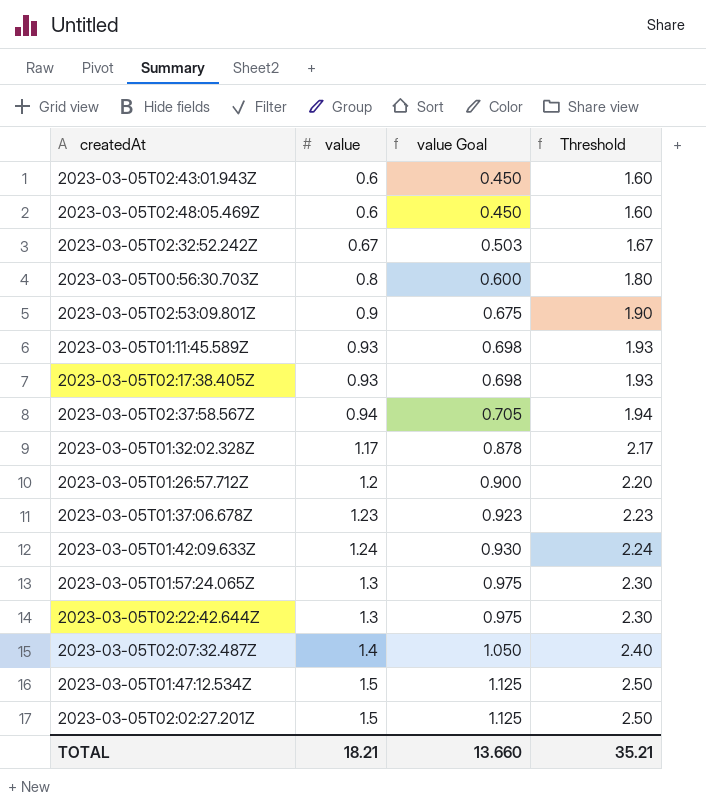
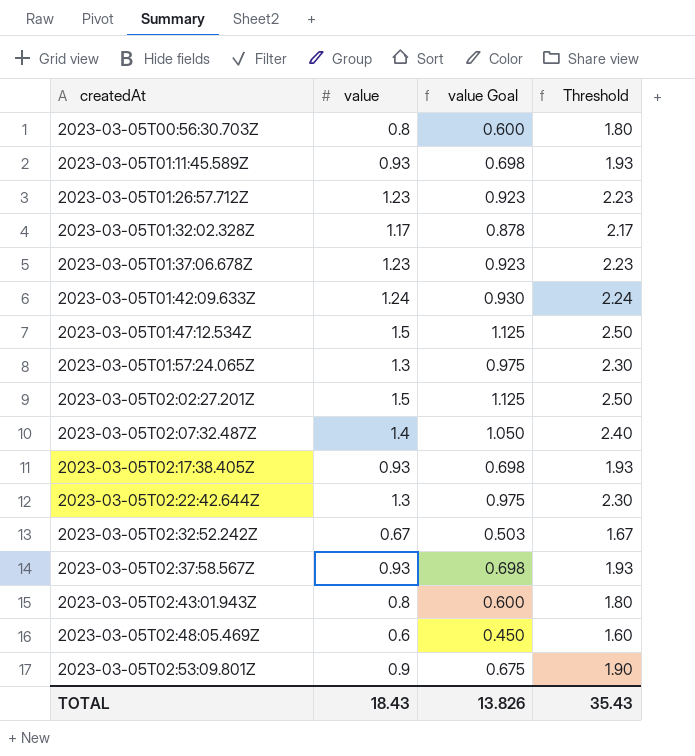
row order: value ascending -> createdAt ascending
2023-03-05T01:26:57.712Z | value: 1.2 -> 1.23
2023-03-05T01:26:57.712Z | value Goal: 0.900 -> 0.923
2023-03-05T01:26:57.712Z | Threshold: 2.20 -> 2.23
2023-03-05T02:37:58.567Z | value: 0.94 -> 0.93
2023-03-05T02:37:58.567Z | value Goal: 0.705 -> 0.698
2023-03-05T02:37:58.567Z | Threshold: 1.94 -> 1.93
2023-03-05T02:43:01.943Z | value: 0.6 -> 0.8
2023-03-05T02:43:01.943Z | value Goal: 0.450 -> 0.600
2023-03-05T02:43:01.943Z | Threshold: 1.60 -> 1.80
TOTAL | value: 18.21 -> 18.43
TOTAL | value Goal: 13.660 -> 13.826
TOTAL | Threshold: 35.21 -> 35.43

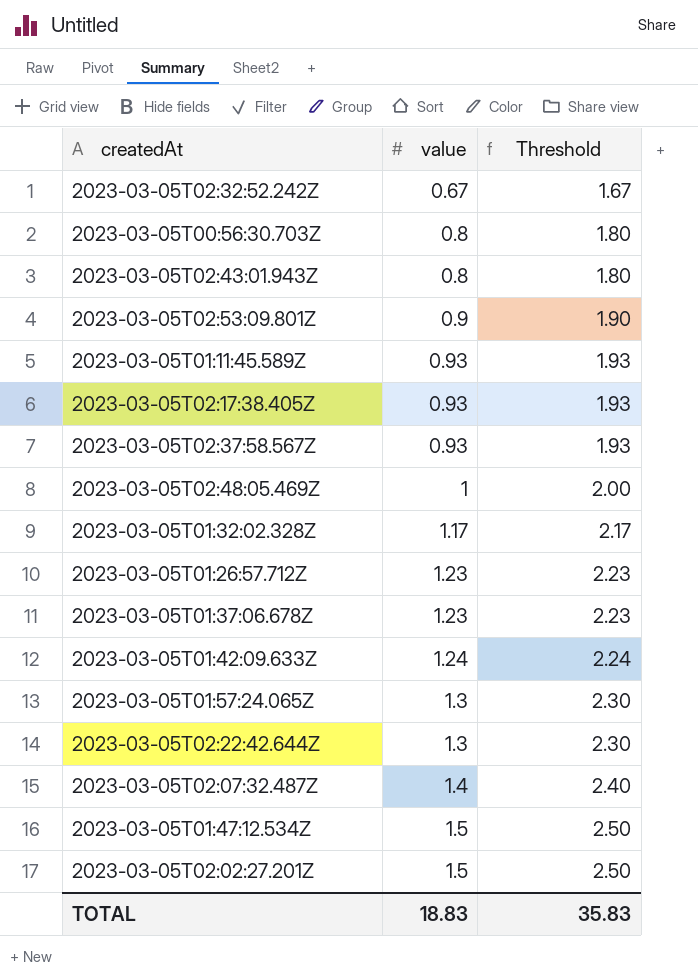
row order: createdAt ascending -> value ascending
column value Goal | formula: [value] * 0.75 -> none
2023-03-05T02:48:05.469Z | value: 0.6 -> 1
2023-03-05T02:48:05.469Z | Threshold: 1.60 -> 2.00
TOTAL | value: 18.43 -> 18.83
TOTAL | Threshold: 35.43 -> 35.83

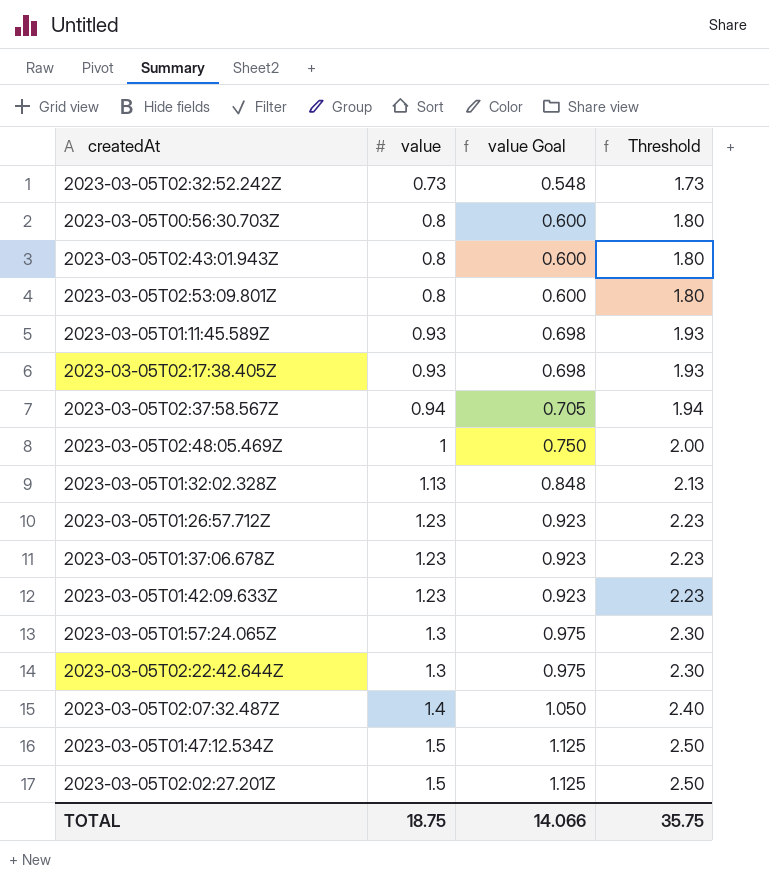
column value Goal | formula: none -> [value] * 0.75
2023-03-05T02:32:52.242Z | value: 0.67 -> 0.73
2023-03-05T02:32:52.242Z | Threshold: 1.67 -> 1.73
2023-03-05T02:53:09.801Z | value: 0.9 -> 0.8
2023-03-05T02:53:09.801Z | Threshold: 1.90 -> 1.80
2023-03-05T02:37:58.567Z | value: 0.93 -> 0.94
2023-03-05T02:37:58.567Z | Threshold: 1.93 -> 1.94
2023-03-05T01:32:02.328Z | value: 1.17 -> 1.13
2023-03-05T01:32:02.328Z | Threshold: 2.17 -> 2.13
2023-03-05T01:42:09.633Z | value: 1.24 -> 1.23
2023-03-05T01:42:09.633Z | Threshold: 2.24 -> 2.23
TOTAL | value: 18.83 -> 18.75
TOTAL | Threshold: 35.83 -> 35.75

